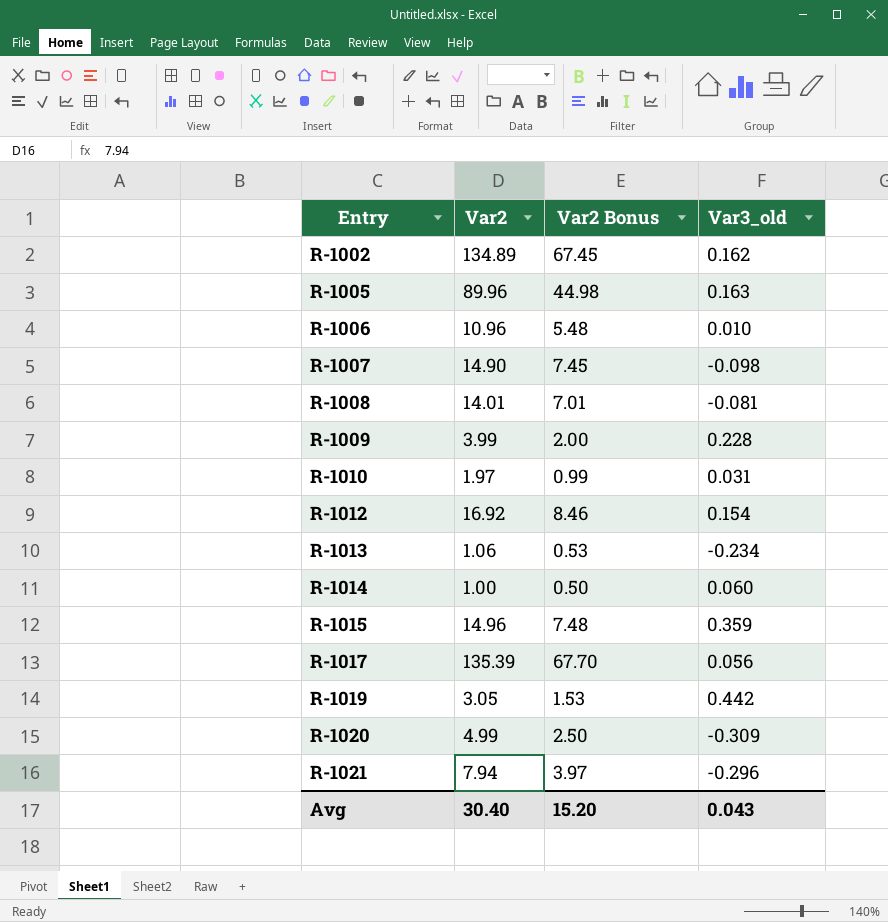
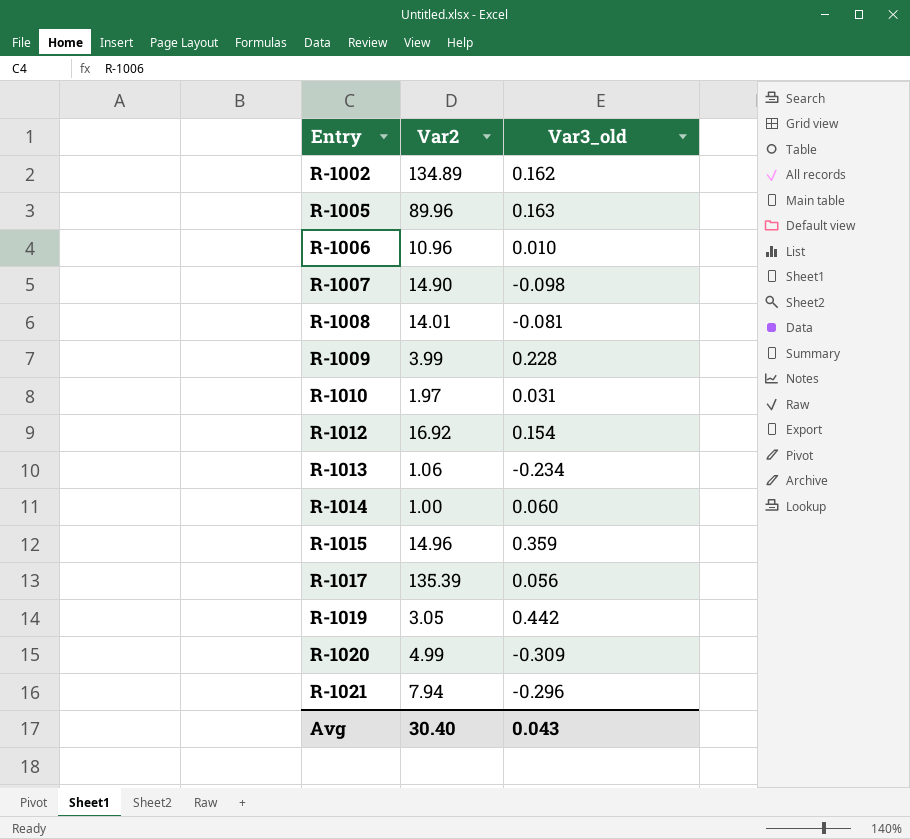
column Var2 Bonus | formula: [Var2] * 0.5 -> none

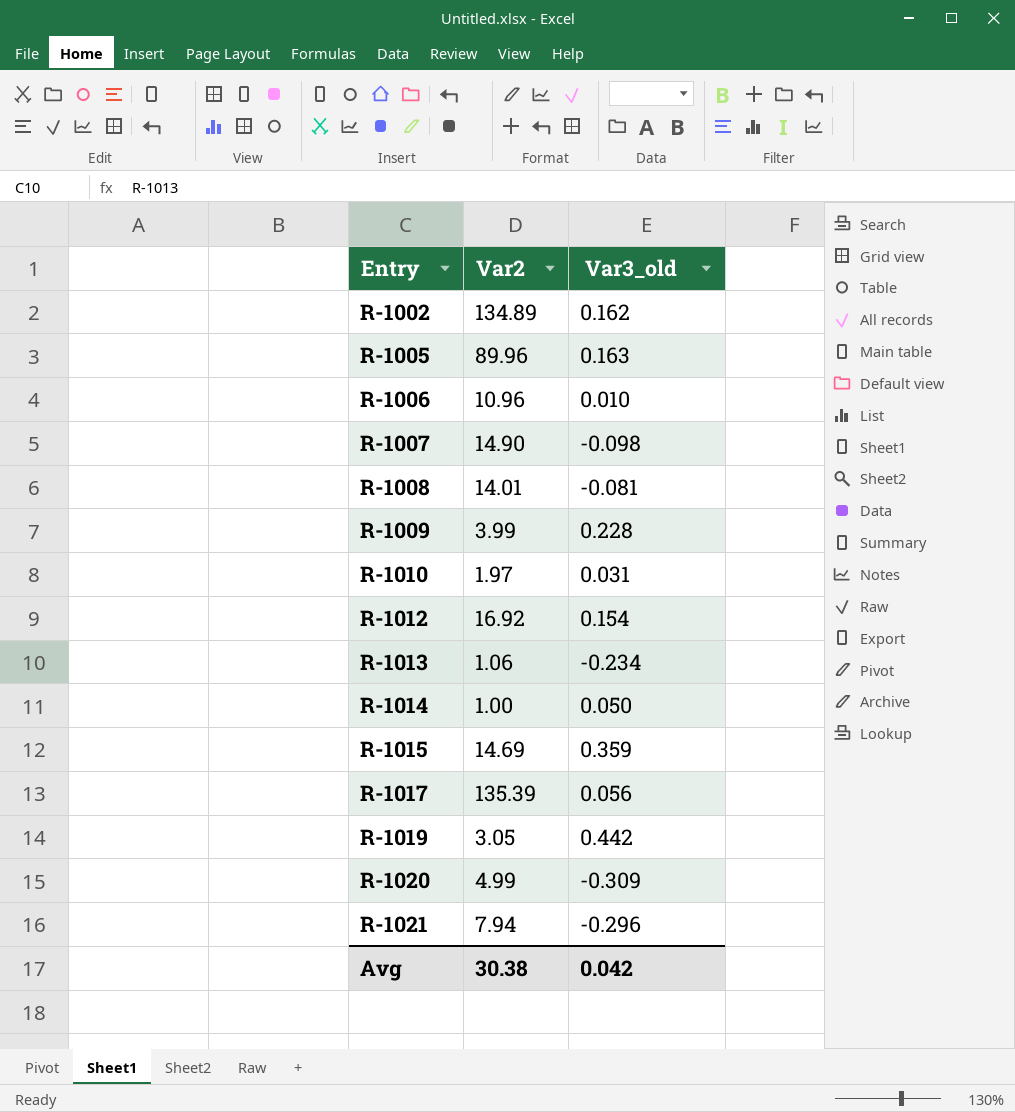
R-1014 | Var3_old: 0.060 -> 0.050
R-1015 | Var2: 14.96 -> 14.69
Avg | Var2: 30.40 -> 30.38
Avg | Var3_old: 0.043 -> 0.042

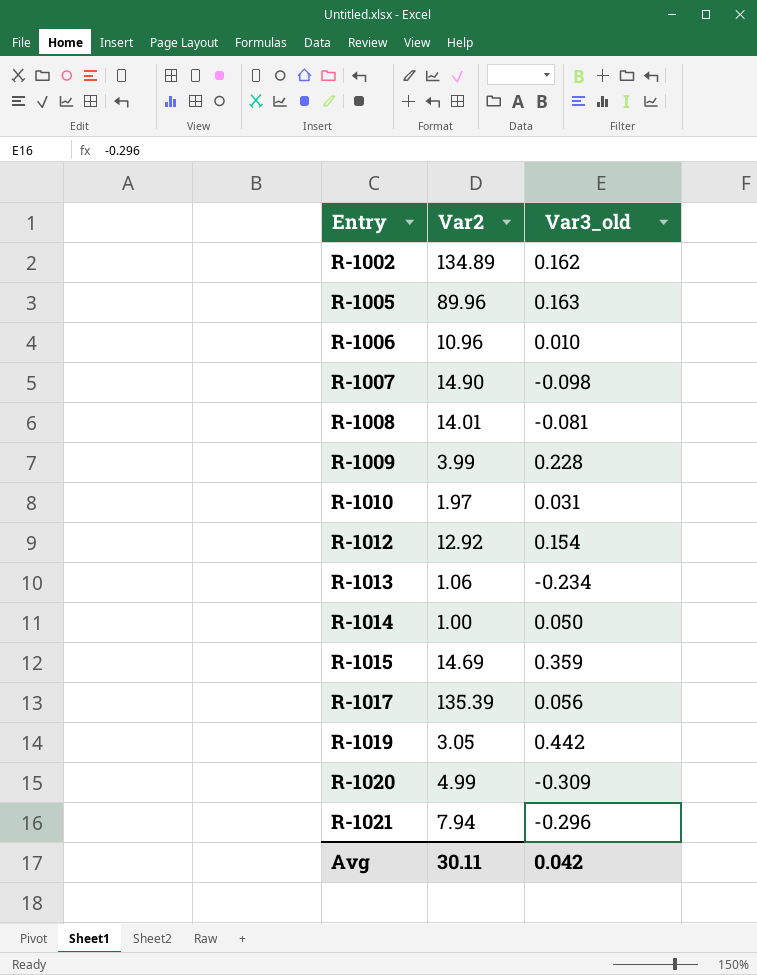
R-1012 | Var2: 16.92 -> 12.92
Avg | Var2: 30.38 -> 30.11

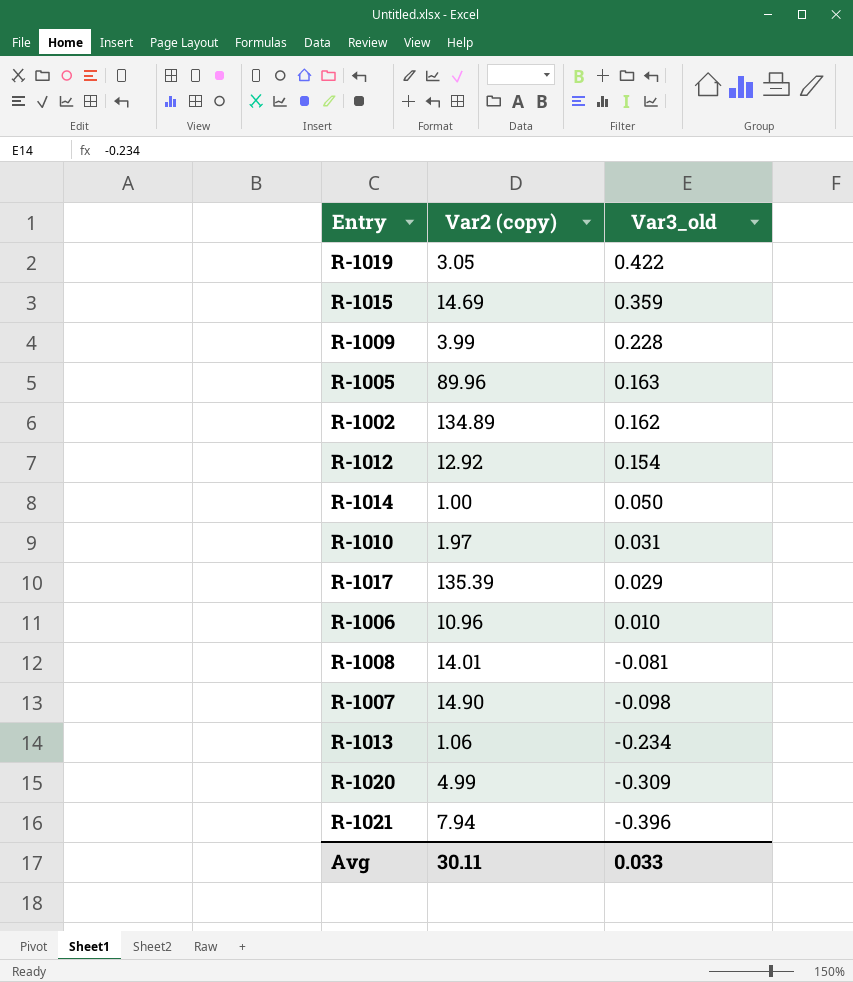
row order: Entry ascending -> Var3_old descending
column name: Var2 -> Var2 (copy)
R-1019 | Var3_old: 0.442 -> 0.422
R-1017 | Var3_old: 0.056 -> 0.029
R-1021 | Var3_old: -0.296 -> -0.396
Avg | Var3_old: 0.042 -> 0.033

